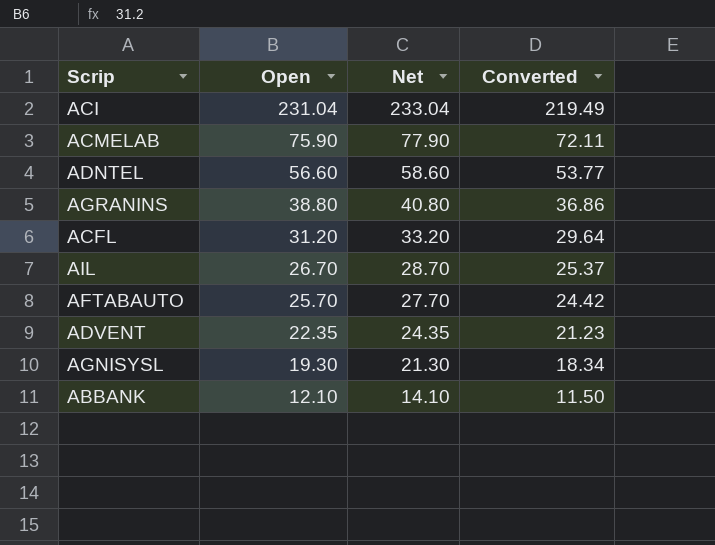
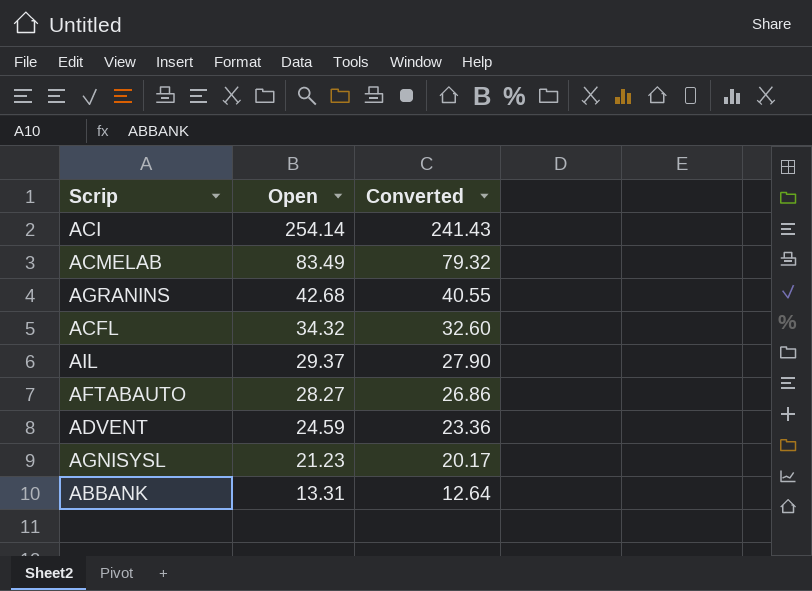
column Net | formula: [Open] + 2 -> none
row ADNTEL: 56.60 | 58.60 | 53.77 -> none
ACI | Open: 231.04 -> 254.14
ACI | Converted: 219.49 -> 241.43
ACMELAB | Open: 75.90 -> 83.49
ACMELAB | Converted: 72.11 -> 79.32
AGRANINS | Open: 38.80 -> 42.68
AGRANINS | Converted: 36.86 -> 40.55
ACFL | Open: 31.20 -> 34.32
ACFL | Converted: 29.64 -> 32.60
AIL | Open: 26.70 -> 29.37
AIL | Converted: 25.37 -> 27.90
AFTABAUTO | Open: 25.70 -> 28.27
AFTABAUTO | Converted: 24.42 -> 26.86
ADVENT | Open: 22.35 -> 24.59
ADVENT | Converted: 21.23 -> 23.36
AGNISYSL | Open: 19.30 -> 21.23
AGNISYSL | Converted: 18.34 -> 20.17
ABBANK | Open: 12.10 -> 13.31
ABBANK | Converted: 11.50 -> 12.64

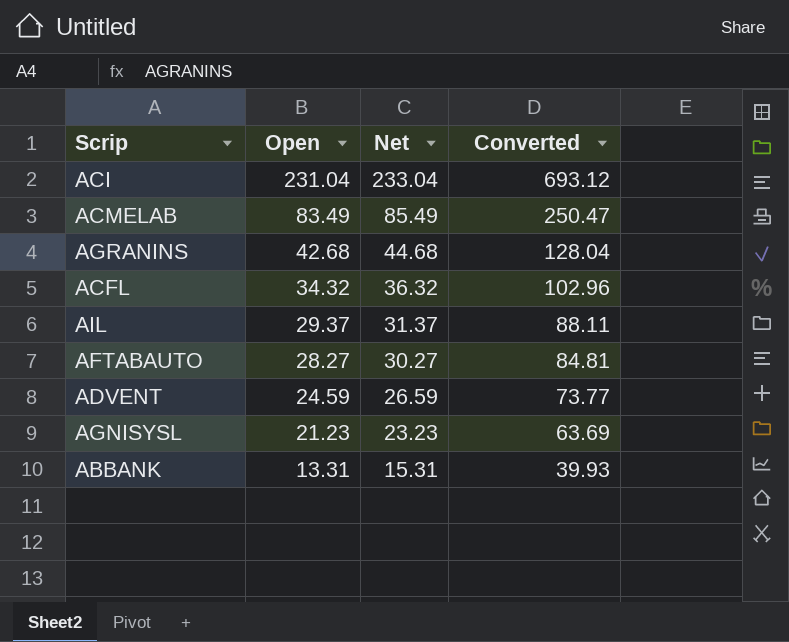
column Net | formula: none -> [Open] + 2
column Converted | formula: [Open] * 0.95 -> [Open] * 3
ACI | Open: 254.14 -> 231.04

